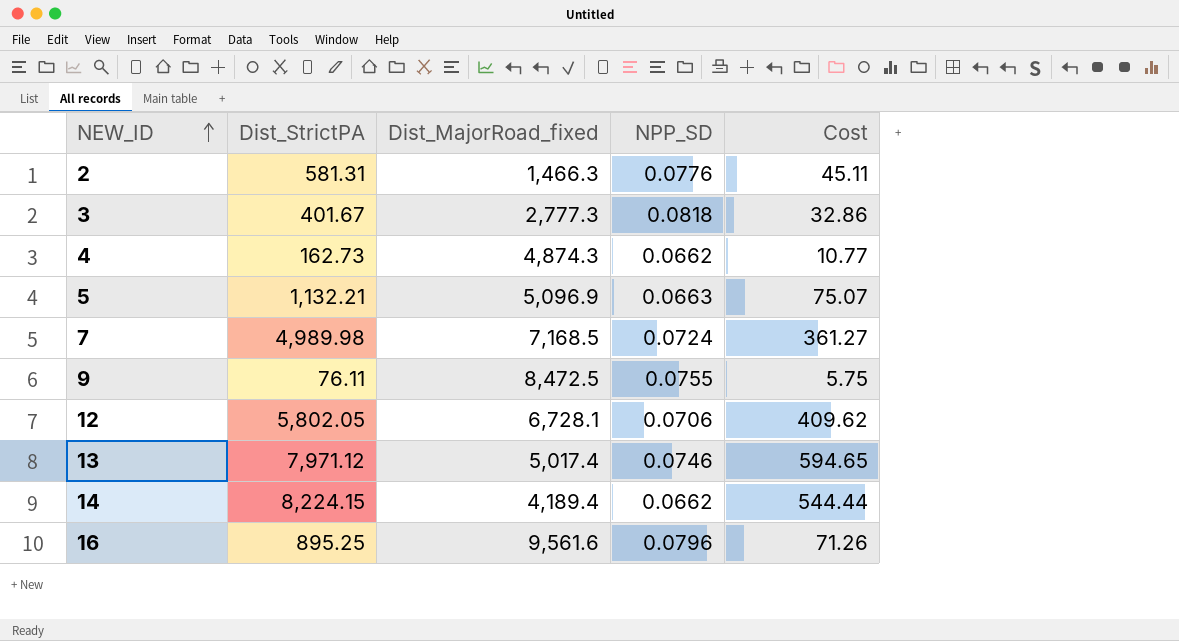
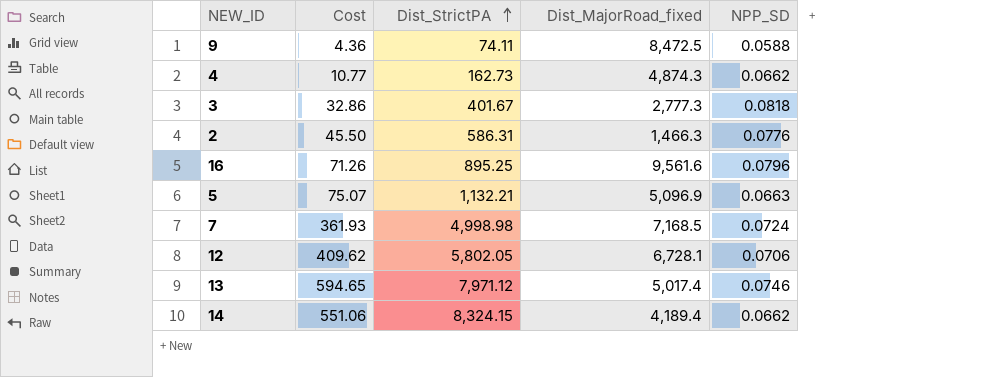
row order: NEW_ID ascending -> Dist_StrictPA ascending
column Cost | position: 5 -> 2
9 | Cost: 5.75 -> 4.36
9 | Dist_StrictPA: 76.11 -> 74.11
9 | NPP_SD: 0.0755 -> 0.0588
2 | Cost: 45.11 -> 45.50
2 | Dist_StrictPA: 581.31 -> 586.31
7 | Cost: 361.27 -> 361.93
7 | Dist_StrictPA: 4,989.98 -> 4,998.98
14 | Cost: 544.44 -> 551.06
14 | Dist_StrictPA: 8,224.15 -> 8,324.15

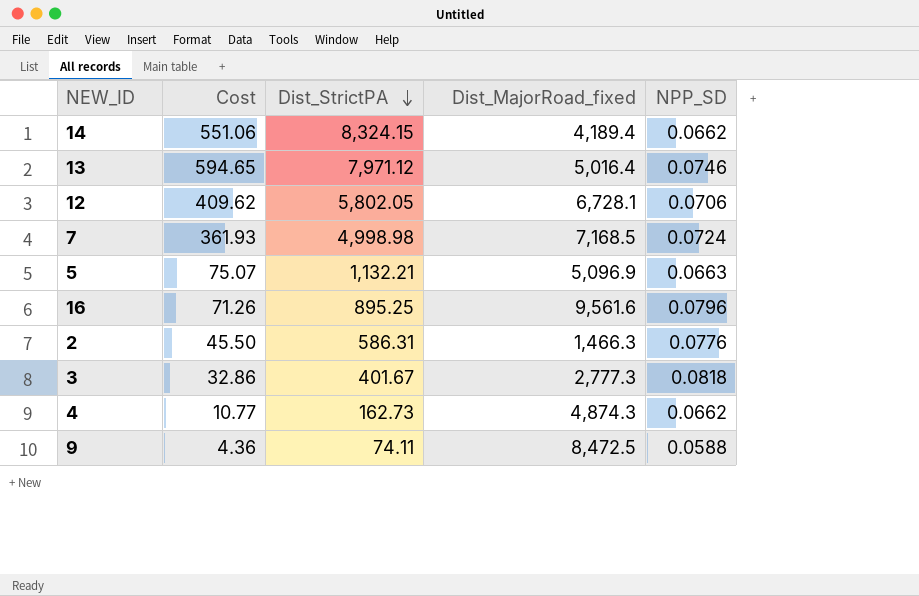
row order: Dist_StrictPA ascending -> Dist_StrictPA descending
13 | Dist_MajorRoad_fixed: 5,017.4 -> 5,016.4

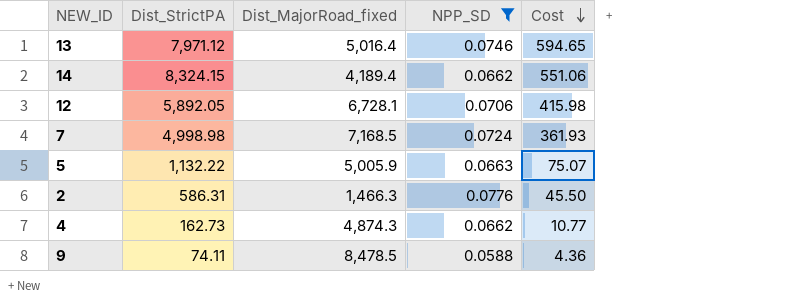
filter: none -> NPP_SD <= 0.0776
row order: Dist_StrictPA descending -> Cost descending
column Cost | position: 2 -> 5
12 | Dist_StrictPA: 5,802.05 -> 5,892.05
12 | Cost: 409.62 -> 415.98
5 | Dist_StrictPA: 1,132.21 -> 1,132.22
5 | Dist_MajorRoad_fixed: 5,096.9 -> 5,005.9
9 | Dist_MajorRoad_fixed: 8,472.5 -> 8,478.5

